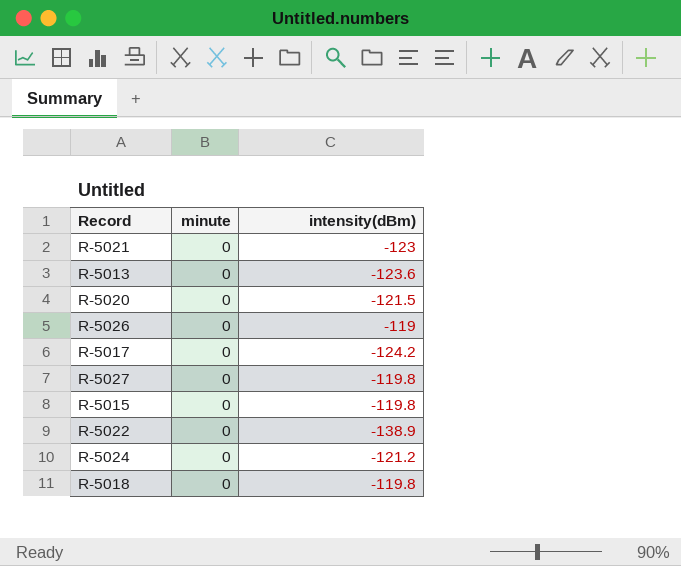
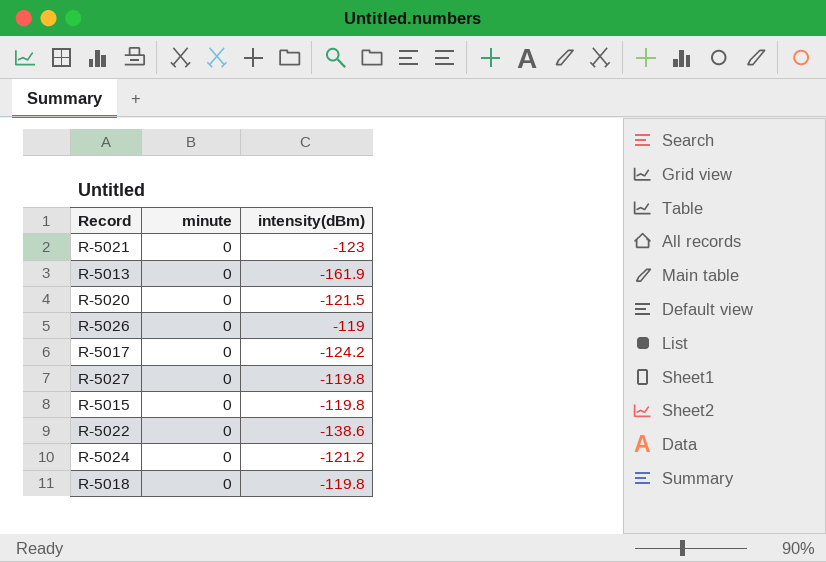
R-5013 | intensity(dBm): -123.6 -> -161.9
R-5022 | intensity(dBm): -138.9 -> -138.6

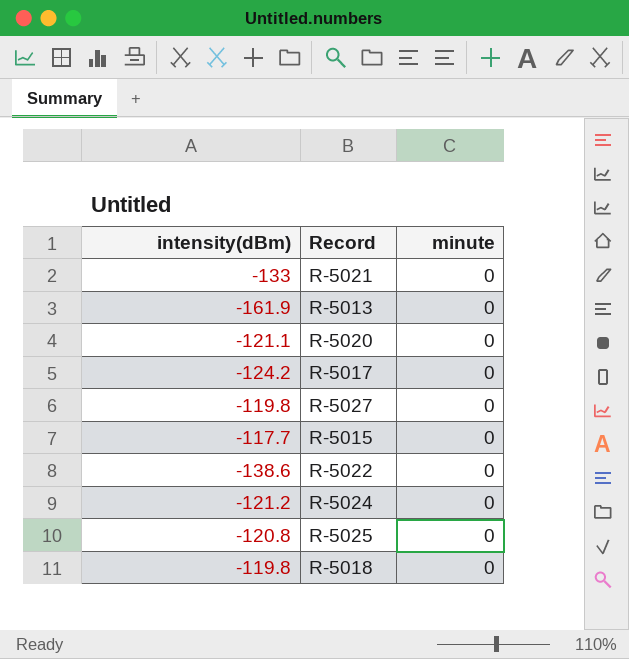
column intensity(dBm) | position: 3 -> 1
row R-5026: 0 | -119 -> none
R-5021 | intensity(dBm): -123 -> -133
R-5020 | intensity(dBm): -121.5 -> -121.1
R-5015 | intensity(dBm): -119.8 -> -117.7
row R-5025: none -> -120.8 | 0

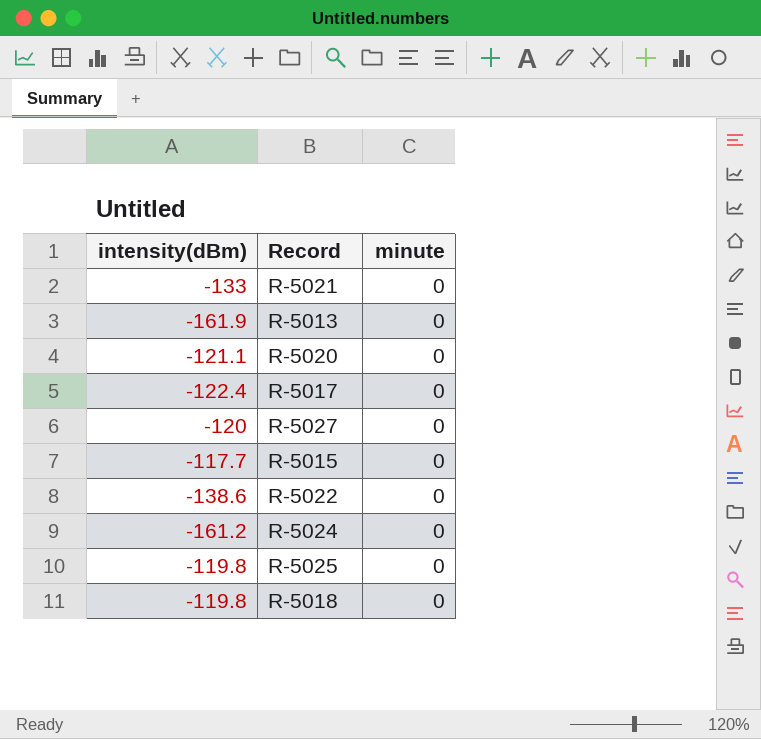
R-5017 | intensity(dBm): -124.2 -> -122.4
R-5027 | intensity(dBm): -119.8 -> -120
R-5024 | intensity(dBm): -121.2 -> -161.2
R-5025 | intensity(dBm): -120.8 -> -119.8

